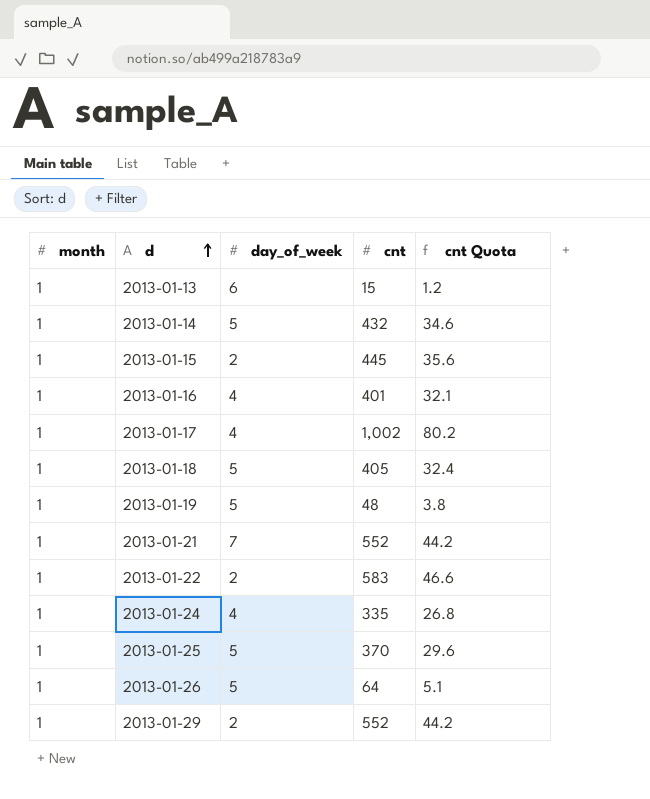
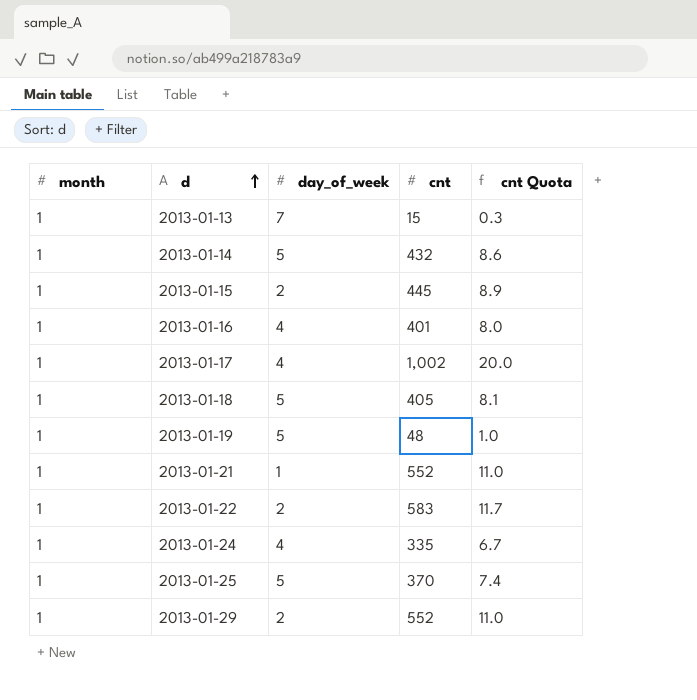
column cnt Quota | formula: [cnt] * 0.08 -> [cnt] * 0.02
row 2013-01-26: 1 | 5 | 64 | 5.1 -> none
2013-01-13 | day_of_week: 6 -> 7
2013-01-21 | day_of_week: 7 -> 1

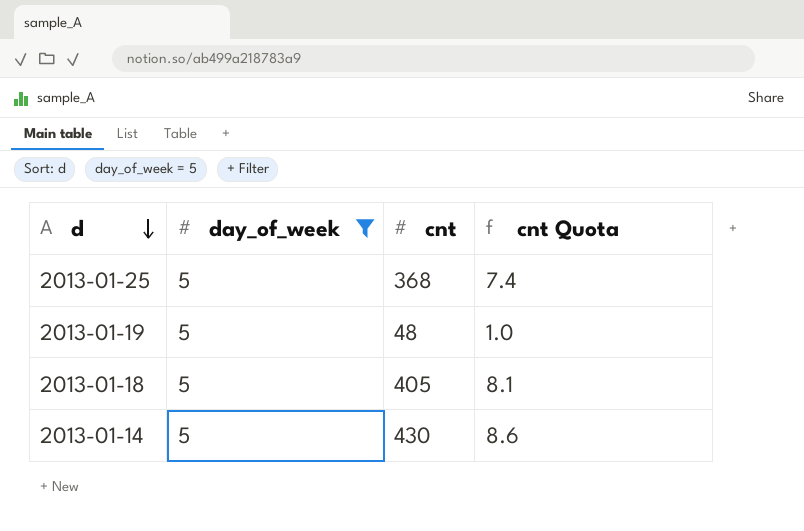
filter: none -> day_of_week = 5
row order: d ascending -> d descending
column month | position: 1 -> none
2013-01-25 | cnt: 370 -> 368
2013-01-14 | cnt: 432 -> 430

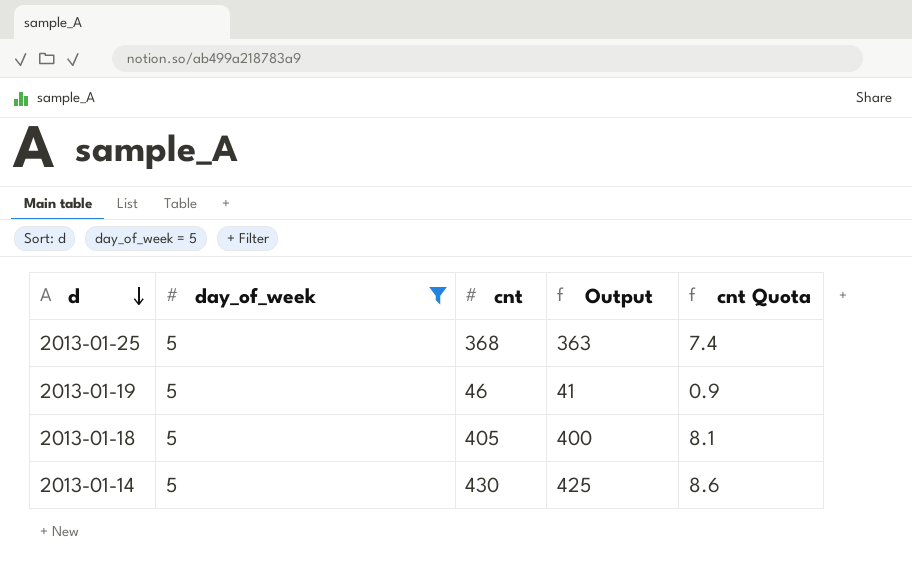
column Output | formula: none -> [cnt] - 5
2013-01-19 | cnt: 48 -> 46
2013-01-19 | cnt Quota: 1.0 -> 0.9

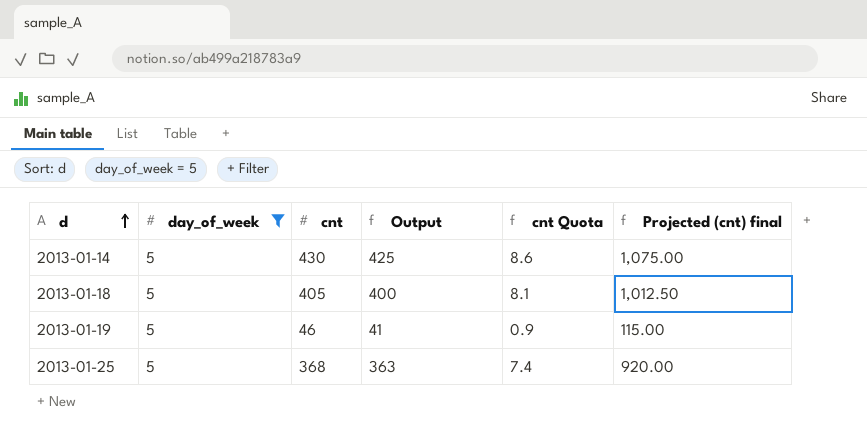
row order: d descending -> d ascending
column Projected (cnt) final | formula: none -> [cnt] * 2.5

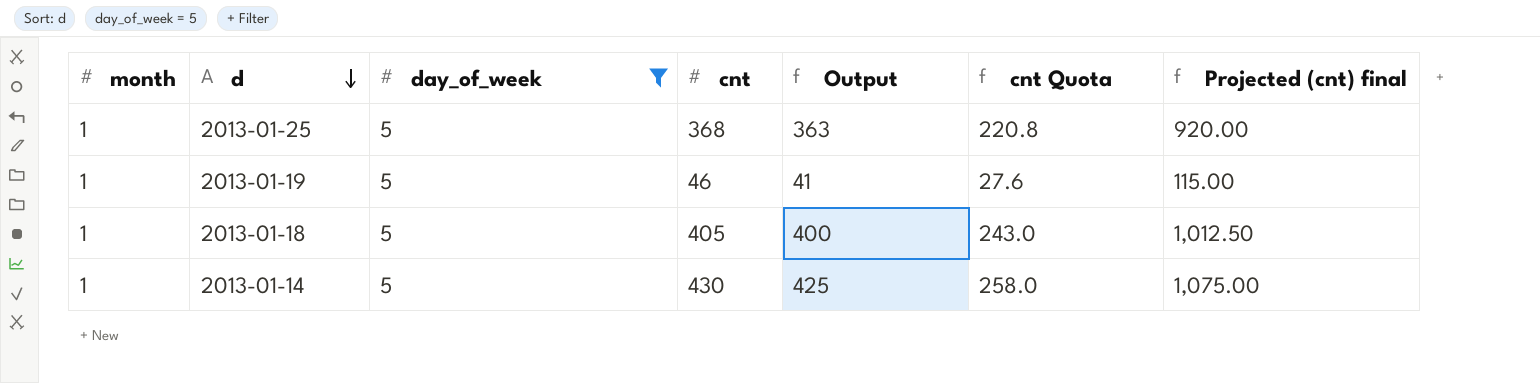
row order: d ascending -> d descending
column month | position: none -> 1
column cnt Quota | formula: [cnt] * 0.02 -> [cnt] * 0.6

